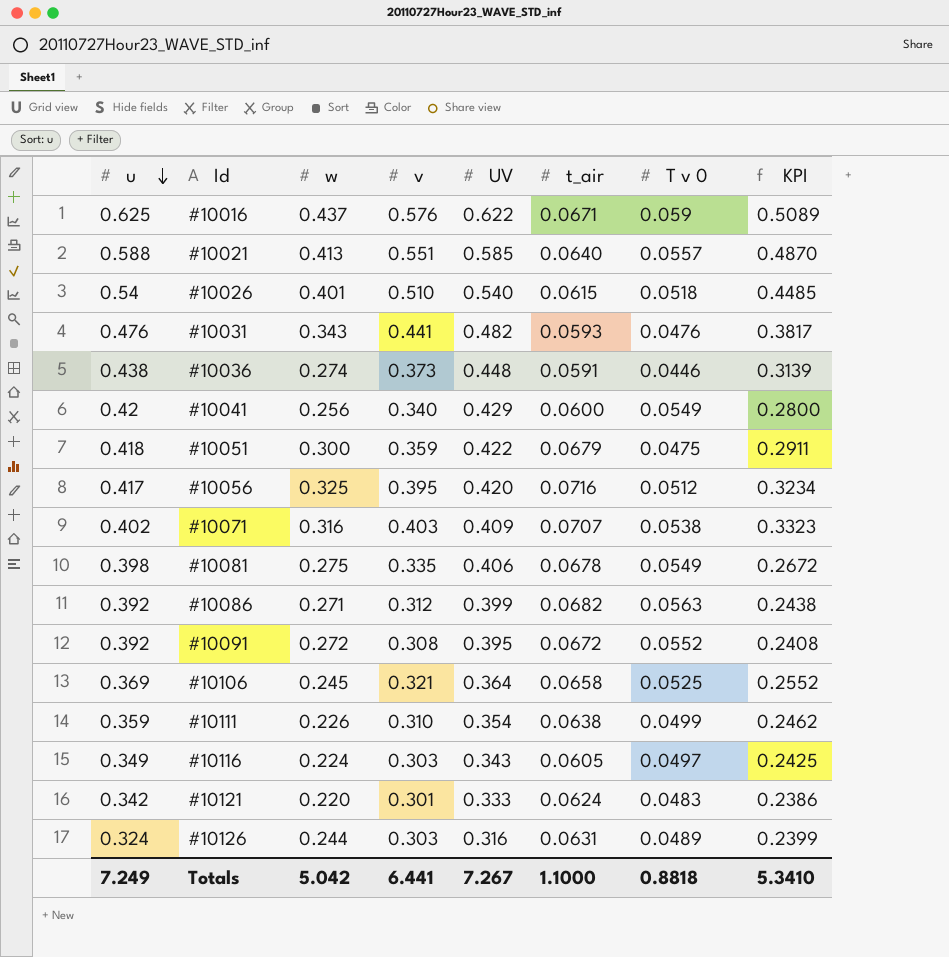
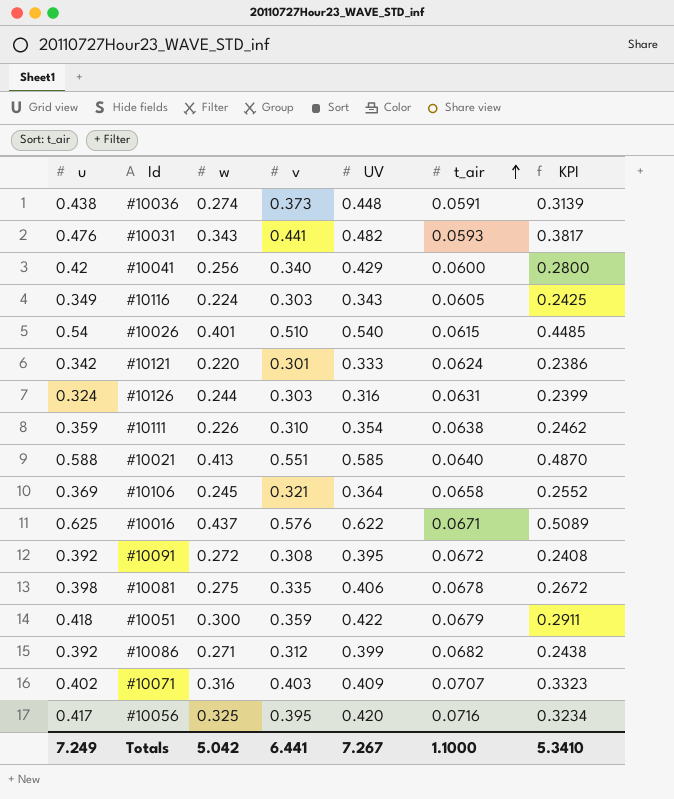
row order: u descending -> t_air ascending
column T v 0 | position: 7 -> none

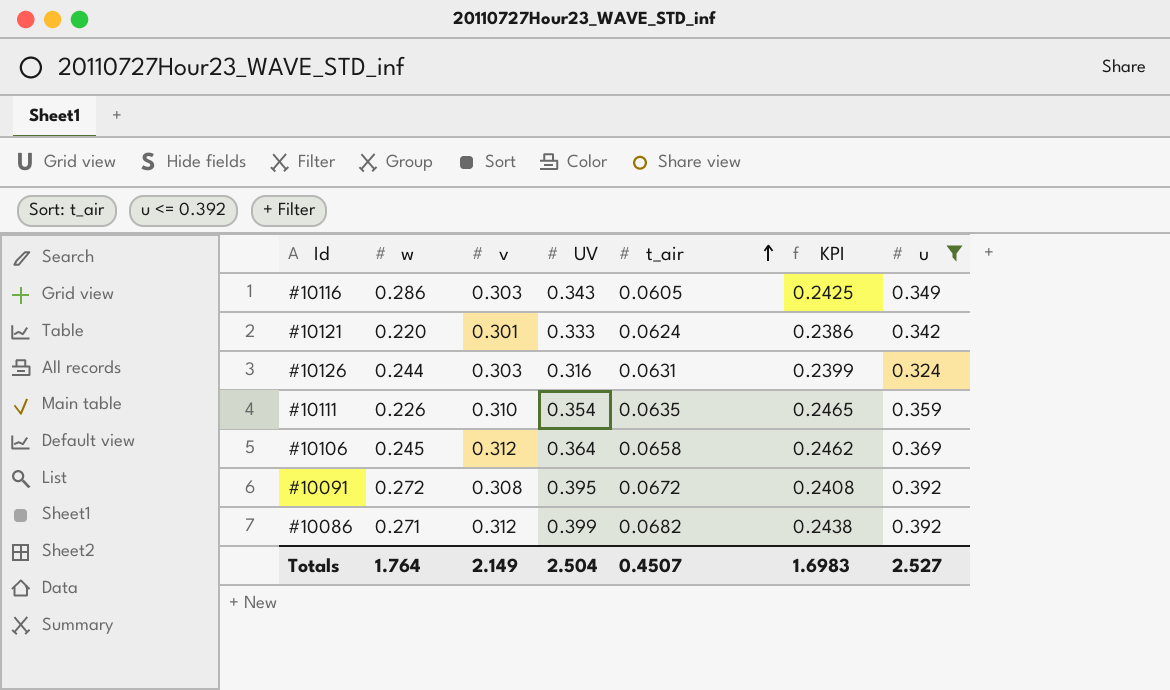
filter: none -> u <= 0.392
column u | position: 1 -> 7
#10116 | w: 0.224 -> 0.286
#10111 | t_air: 0.0638 -> 0.0635
#10111 | KPI: 0.2462 -> 0.2465
#10106 | v: 0.321 -> 0.312
#10106 | KPI: 0.2552 -> 0.2462
Totals | w: 5.042 -> 1.764
Totals | v: 6.441 -> 2.149
Totals | UV: 7.267 -> 2.504
Totals | t_air: 1.1000 -> 0.4507
Totals | KPI: 5.3410 -> 1.6983
Totals | u: 7.249 -> 2.527

